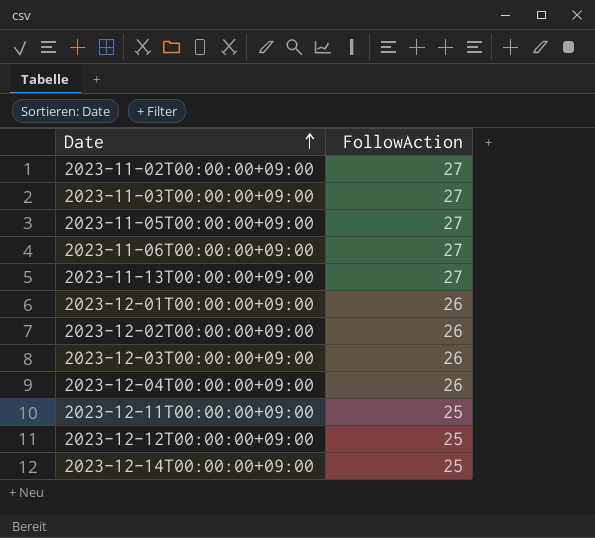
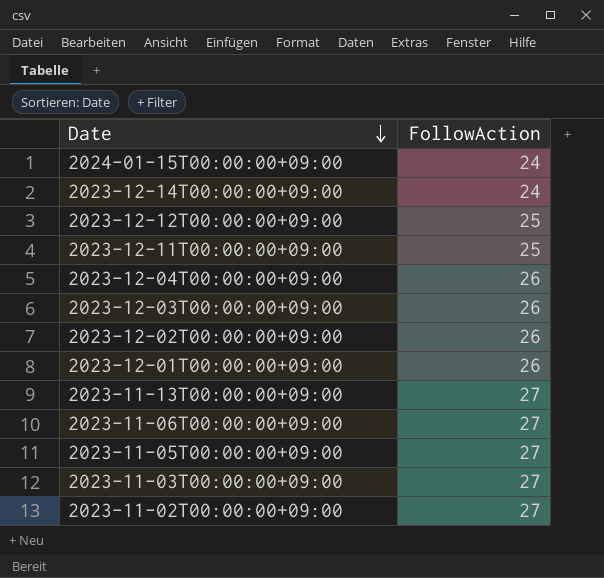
row order: Date ascending -> Date descending
row 2024-01-15T00:00:00+09:00: none -> 24
2023-12-14T00:00:00+09:00 | FollowAction: 25 -> 24

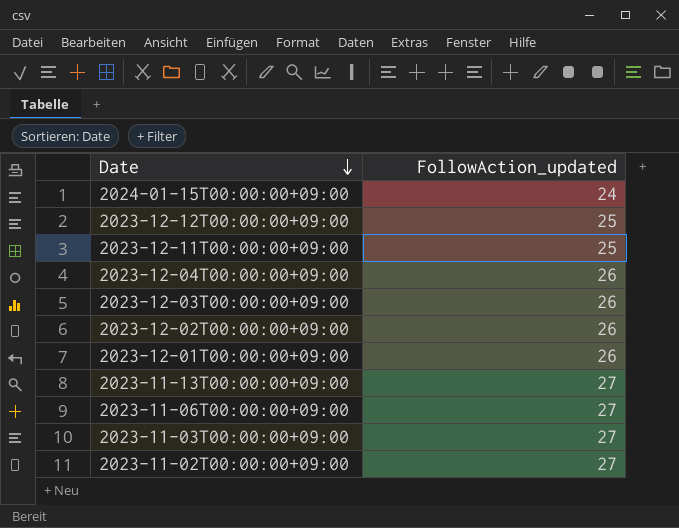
column name: FollowAction -> FollowAction_updated
row 2023-12-14T00:00:00+09:00: 24 -> none
row 2023-11-05T00:00:00+09:00: 27 -> none

